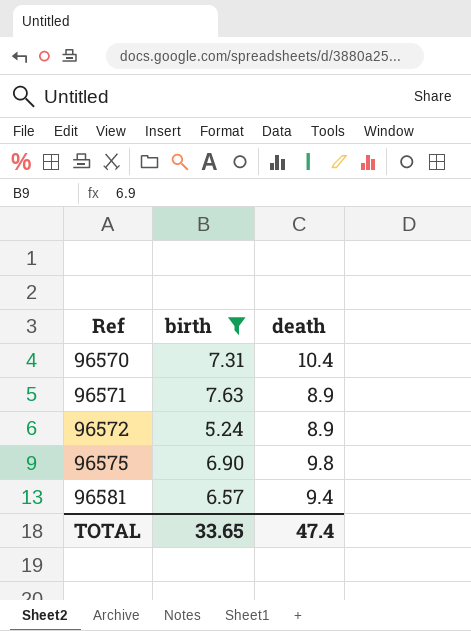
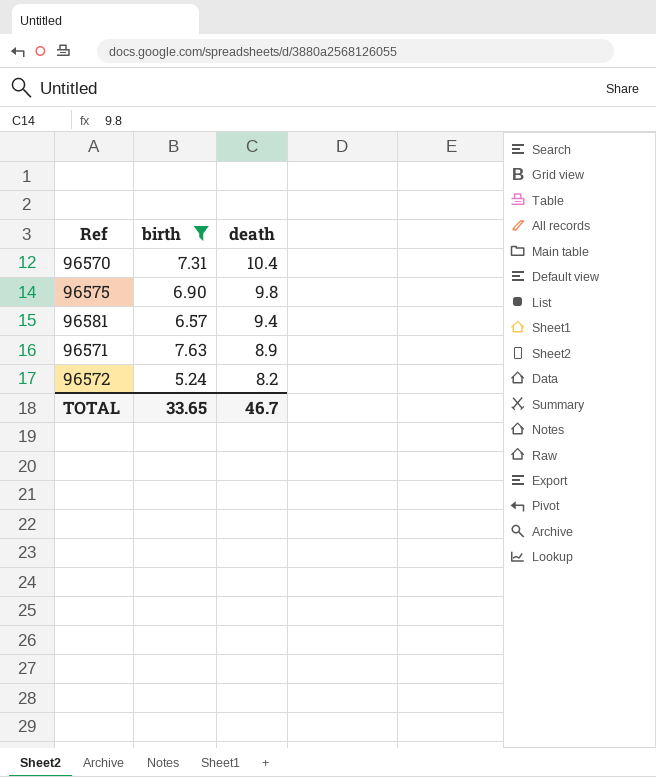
row order: Ref ascending -> death descending
96572 | death: 8.9 -> 8.2
TOTAL | death: 47.4 -> 46.7

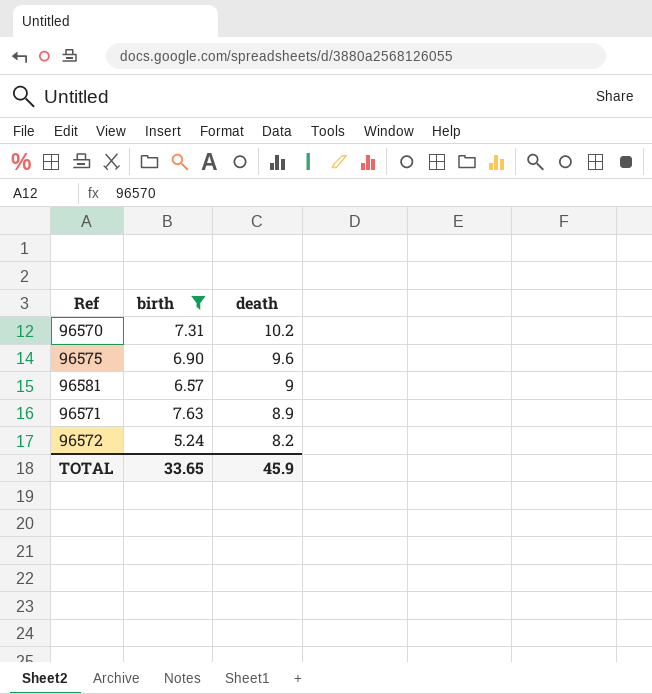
96570 | death: 10.4 -> 10.2
96575 | death: 9.8 -> 9.6
96581 | death: 9.4 -> 9
TOTAL | death: 46.7 -> 45.9

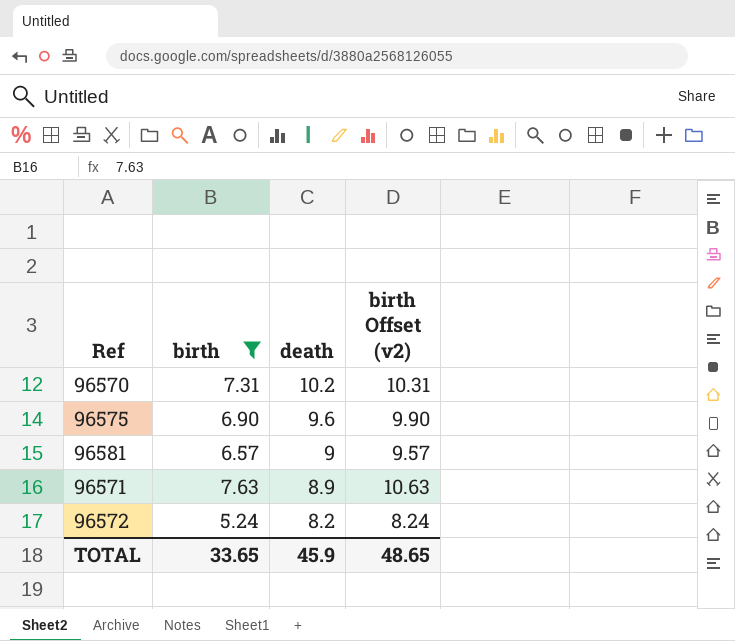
column birth Offset (v2) | formula: none -> [birth] + 3

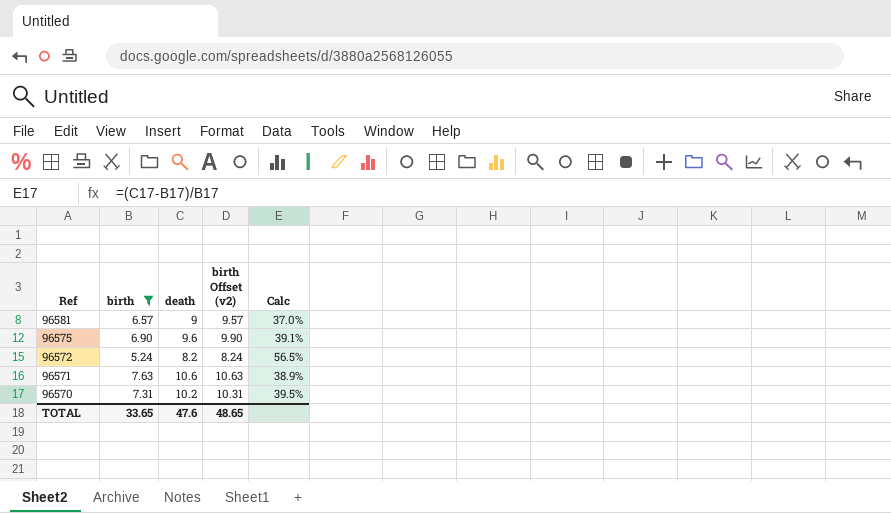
row order: death descending -> Ref descending
column Calc | formula: none -> ([death] - [birth]) / [birth]
96571 | death: 8.9 -> 10.6
TOTAL | death: 45.9 -> 47.6

